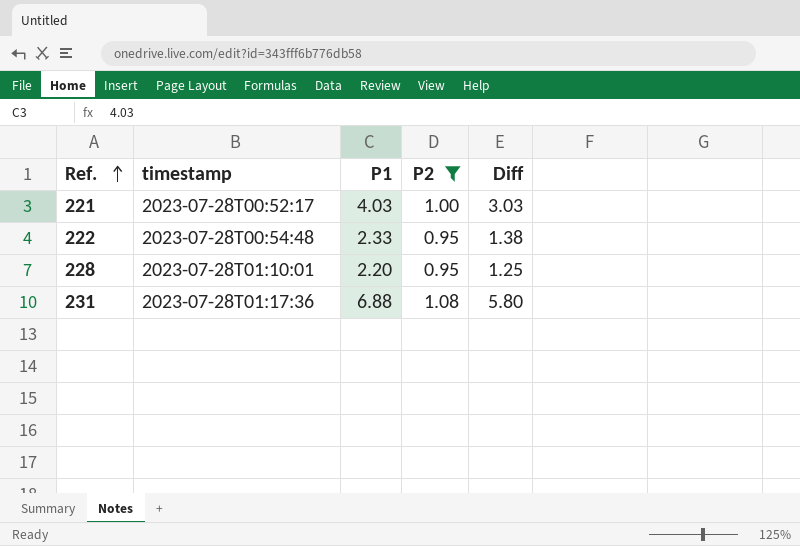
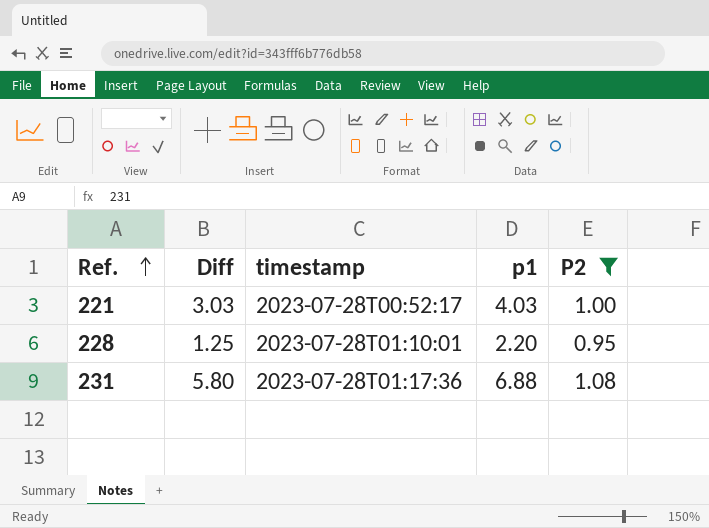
column Diff | position: 5 -> 2
column name: P1 -> p1
row 222: 2023-07-28T00:54:48 | 2.33 | 0.95 | 1.38 -> none

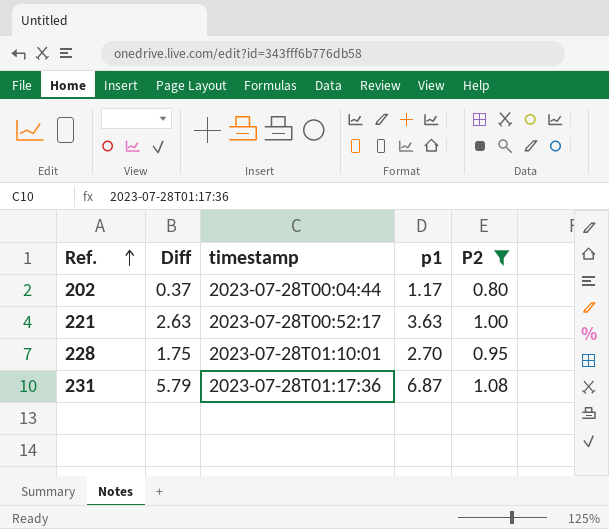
row 202: none -> 0.37 | 2023-07-28T00:04:44 | 1.17 | 0.80
221 | Diff: 3.03 -> 2.63
221 | p1: 4.03 -> 3.63
228 | Diff: 1.25 -> 1.75
228 | p1: 2.20 -> 2.70
231 | Diff: 5.80 -> 5.79
231 | p1: 6.88 -> 6.87

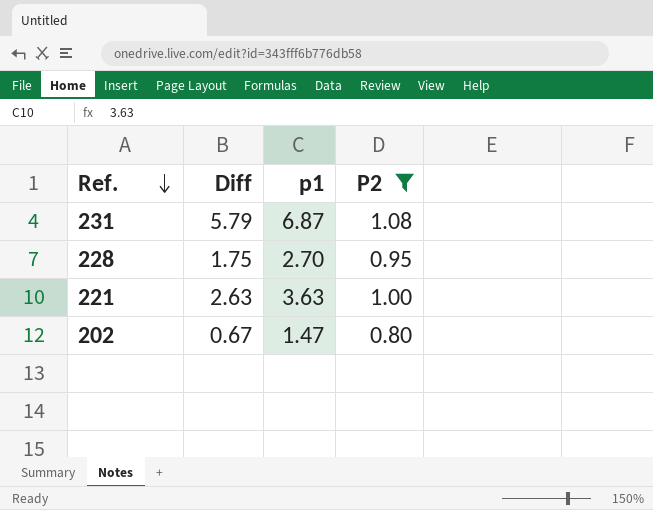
row order: Ref. ascending -> Ref. descending
column timestamp | position: 3 -> none
202 | Diff: 0.37 -> 0.67
202 | p1: 1.17 -> 1.47

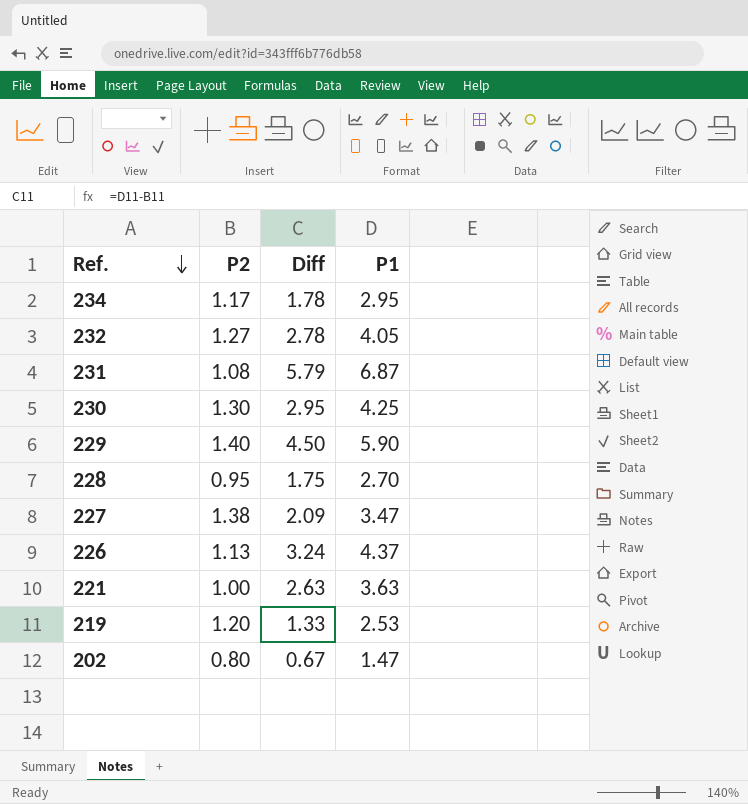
filter: P2 <= 1.08 -> none
column P2 | position: 4 -> 2
column name: p1 -> P1

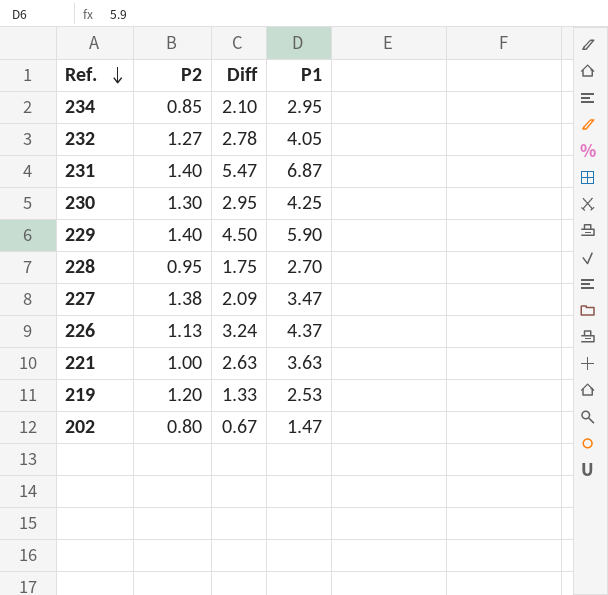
234 | P2: 1.17 -> 0.85
234 | Diff: 1.78 -> 2.10
231 | P2: 1.08 -> 1.40
231 | Diff: 5.79 -> 5.47

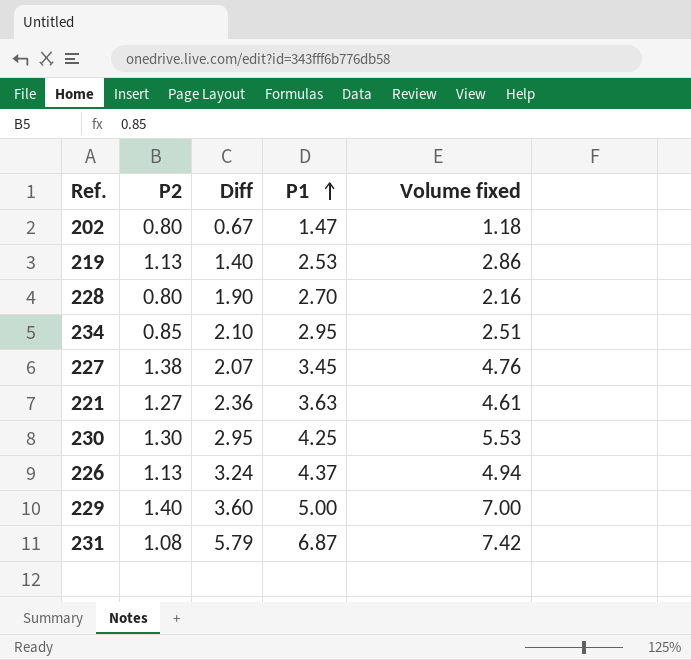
row order: Ref. descending -> P1 ascending
column Volume fixed | formula: none -> [P2] * [P1]
row 232: 1.27 | 2.78 | 4.05 -> none
219 | P2: 1.20 -> 1.13
219 | Diff: 1.33 -> 1.40
228 | P2: 0.95 -> 0.80
228 | Diff: 1.75 -> 1.90
227 | Diff: 2.09 -> 2.07
227 | P1: 3.47 -> 3.45
221 | P2: 1.00 -> 1.27
221 | Diff: 2.63 -> 2.36
229 | Diff: 4.50 -> 3.60
229 | P1: 5.90 -> 5.00
231 | P2: 1.40 -> 1.08
231 | Diff: 5.47 -> 5.79

